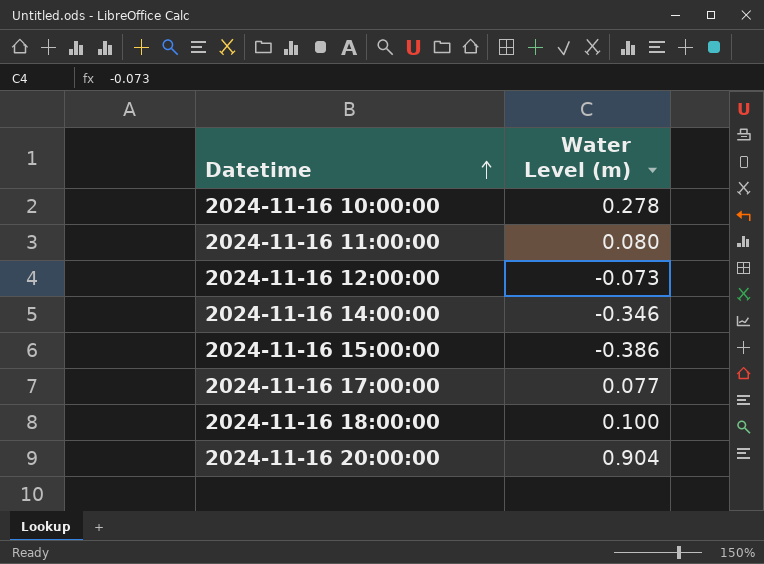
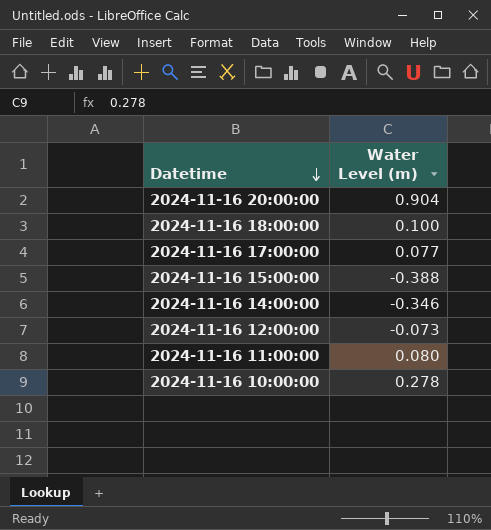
row order: Datetime ascending -> Datetime descending
2024-11-16 15:00:00 | Water Level (m): -0.386 -> -0.388

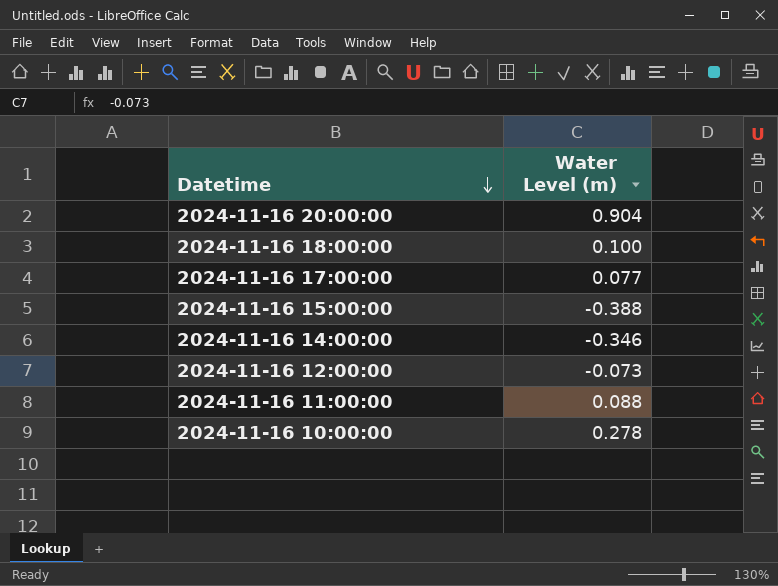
2024-11-16 11:00:00 | Water Level (m): 0.080 -> 0.088

